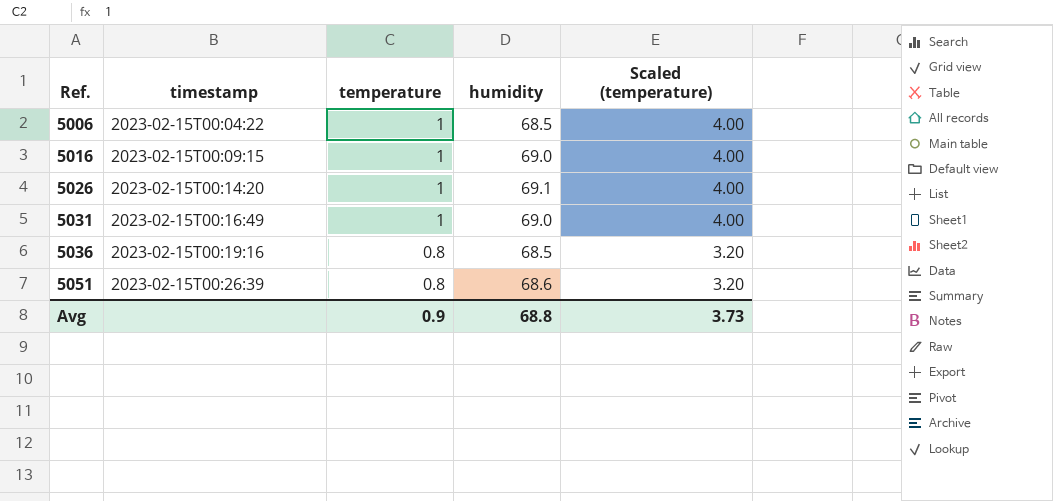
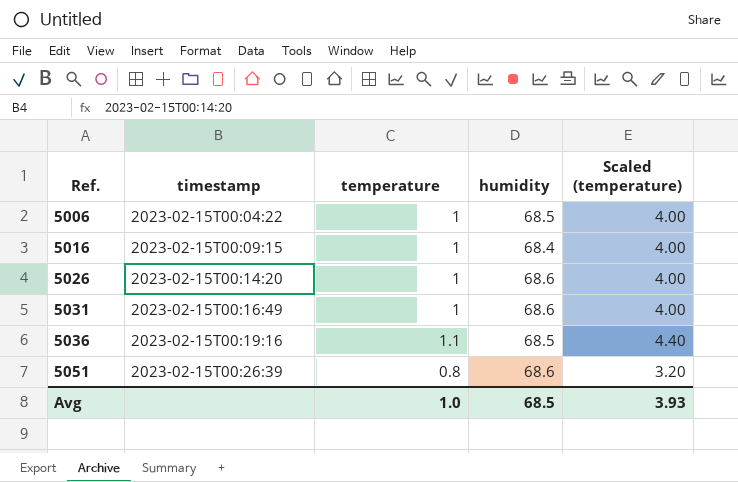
5016 | humidity: 69.0 -> 68.4
5026 | humidity: 69.1 -> 68.6
5031 | humidity: 69.0 -> 68.6
5036 | temperature: 0.8 -> 1.1
5036 | Scaled (temperature): 3.20 -> 4.40
Avg | temperature: 0.9 -> 1.0
Avg | humidity: 68.8 -> 68.5
Avg | Scaled (temperature): 3.73 -> 3.93

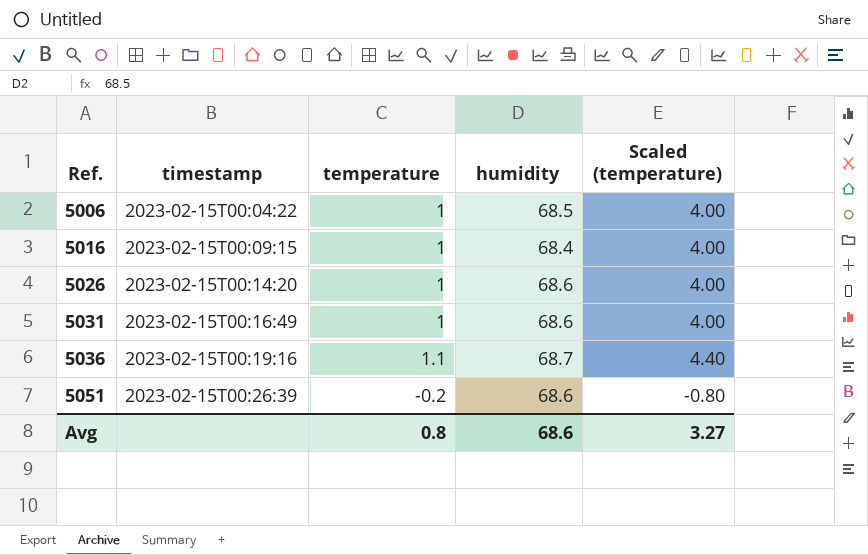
5036 | humidity: 68.5 -> 68.7
5051 | temperature: 0.8 -> -0.2
5051 | Scaled (temperature): 3.20 -> -0.80
Avg | temperature: 1.0 -> 0.8
Avg | humidity: 68.5 -> 68.6
Avg | Scaled (temperature): 3.93 -> 3.27

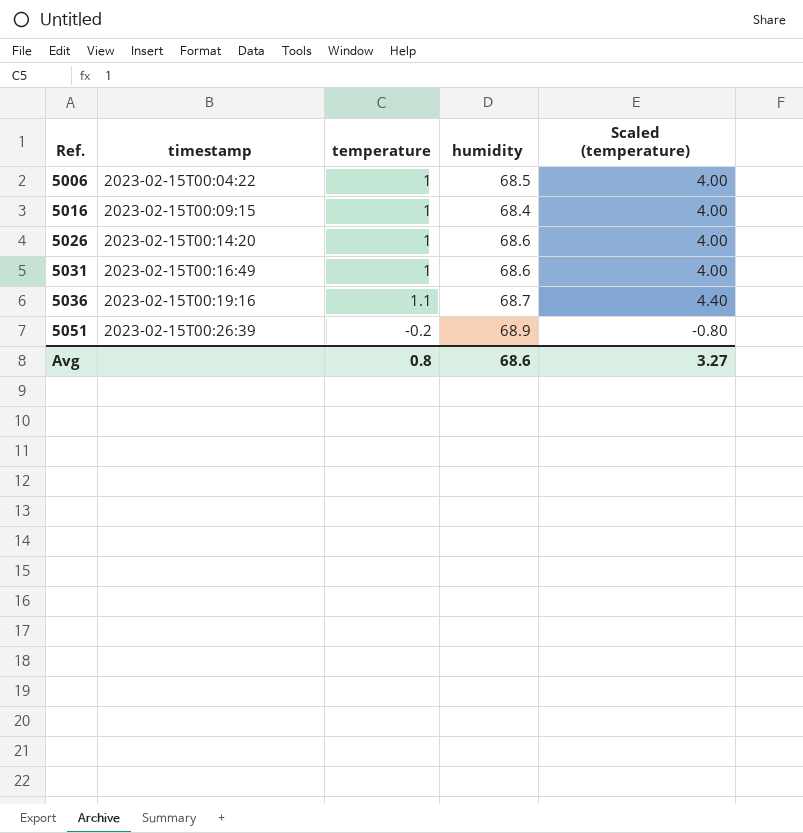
5051 | humidity: 68.6 -> 68.9

